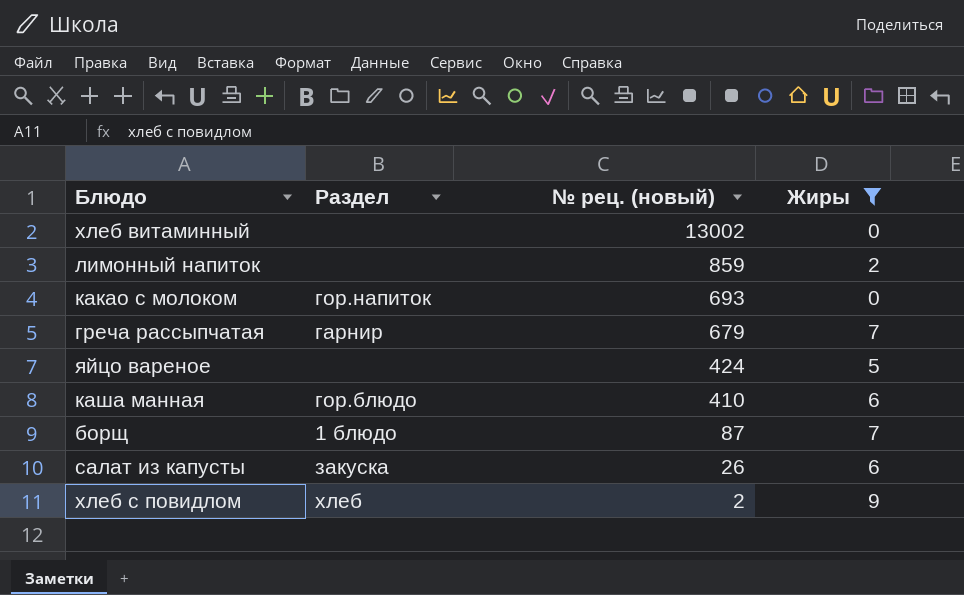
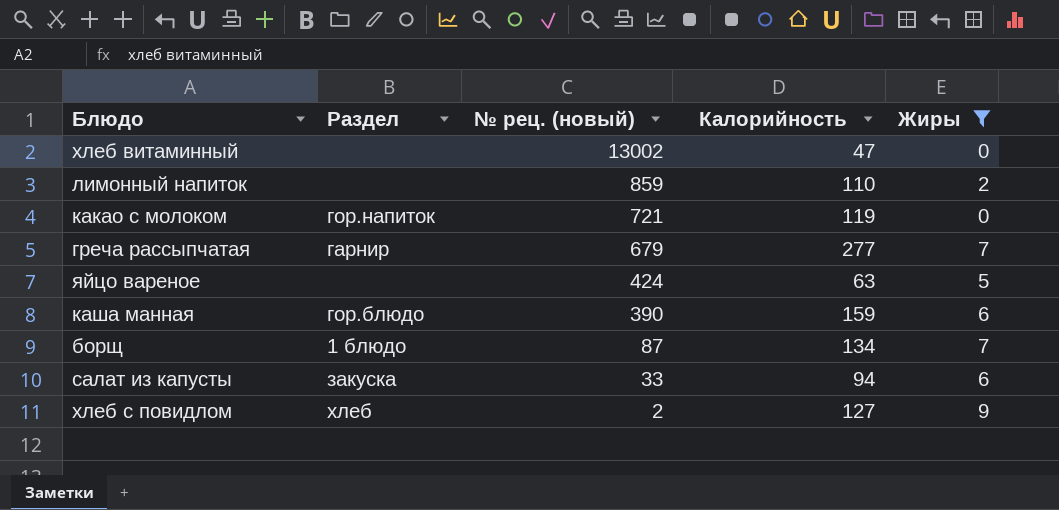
column Калорийность | position: none -> 4
какао с молоком | № рец. (новый): 693 -> 721
каша манная | № рец. (новый): 410 -> 390
салат из капусты | № рец. (новый): 26 -> 33

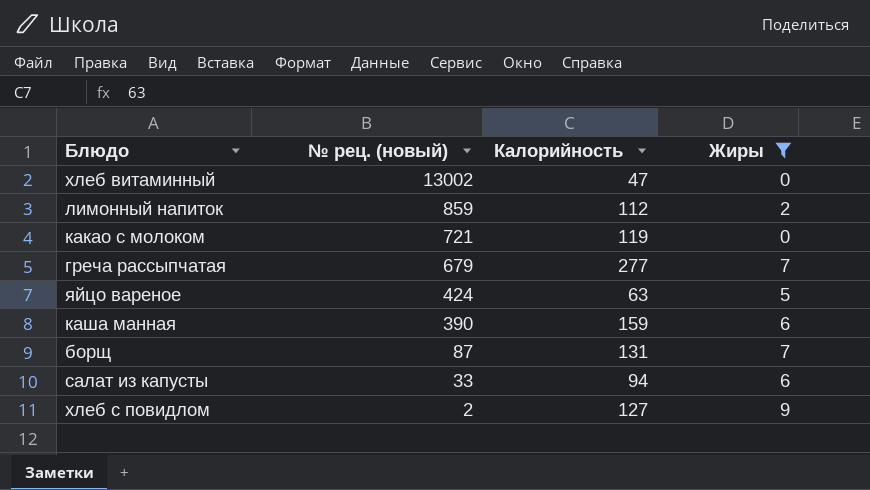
column Раздел | position: 2 -> none
лимонный напиток | Калорийность: 110 -> 112
борщ | Калорийность: 134 -> 131

